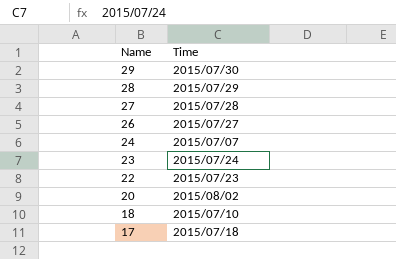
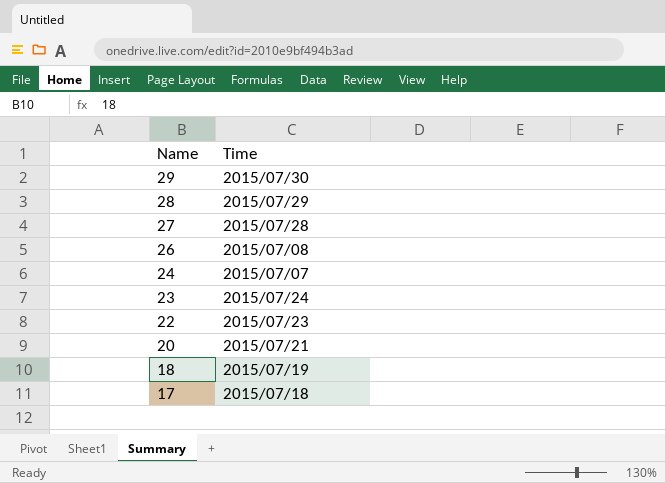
26 | Time: 2015/07/27 -> 2015/07/08
20 | Time: 2015/08/02 -> 2015/07/21
18 | Time: 2015/07/10 -> 2015/07/19

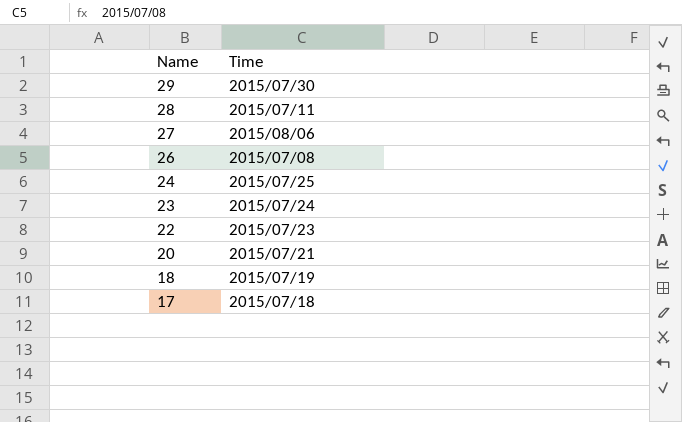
28 | Time: 2015/07/29 -> 2015/07/11
27 | Time: 2015/07/28 -> 2015/08/06
24 | Time: 2015/07/07 -> 2015/07/25

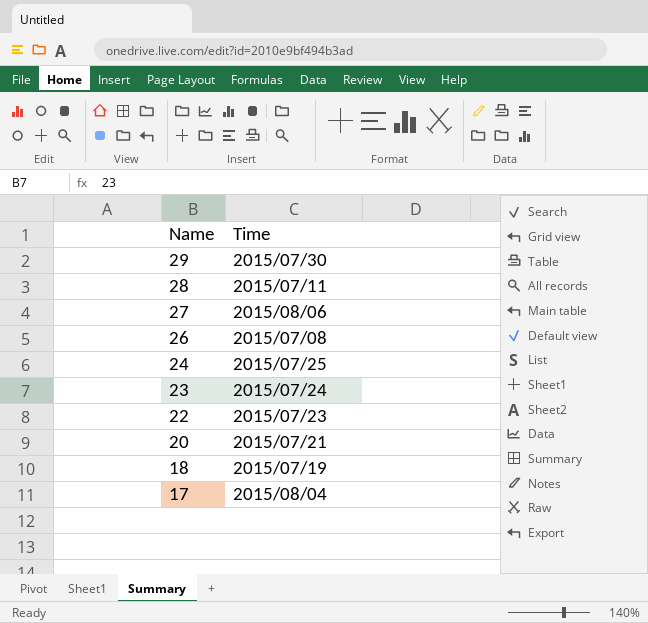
17 | Time: 2015/07/18 -> 2015/08/04

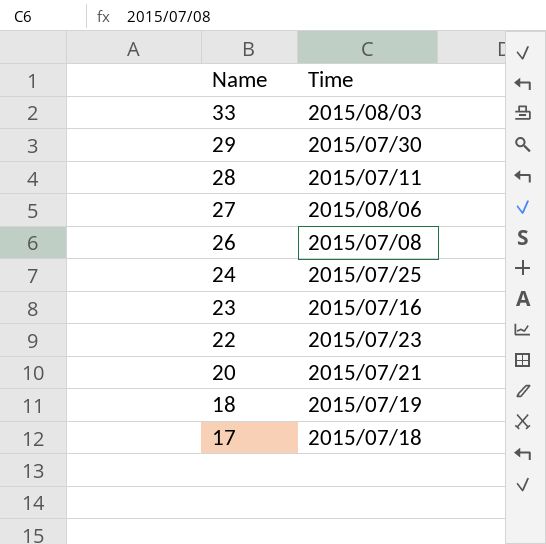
row 33: none -> 2015/08/03
23 | Time: 2015/07/24 -> 2015/07/16
17 | Time: 2015/08/04 -> 2015/07/18

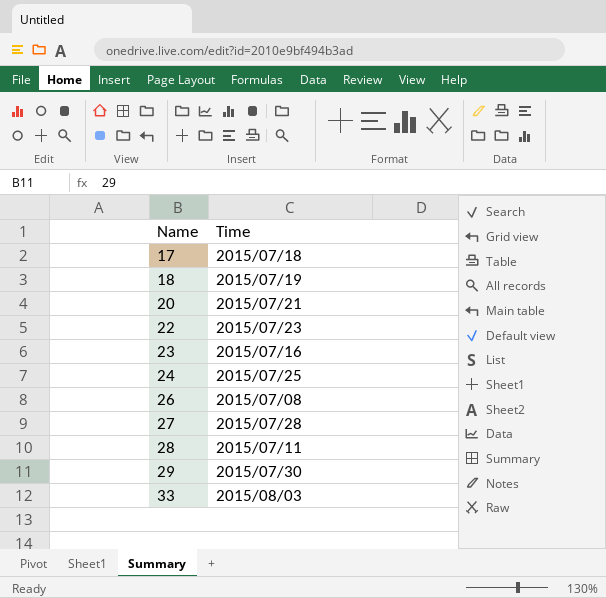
row order: Name descending -> Name ascending
27 | Time: 2015/08/06 -> 2015/07/28

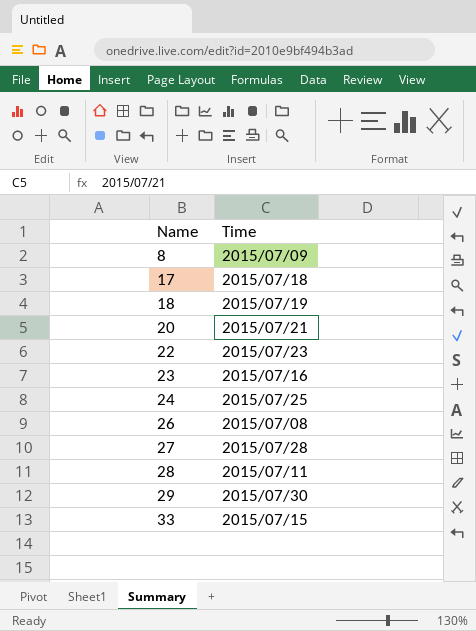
row 8: none -> 2015/07/09
33 | Time: 2015/08/03 -> 2015/07/15

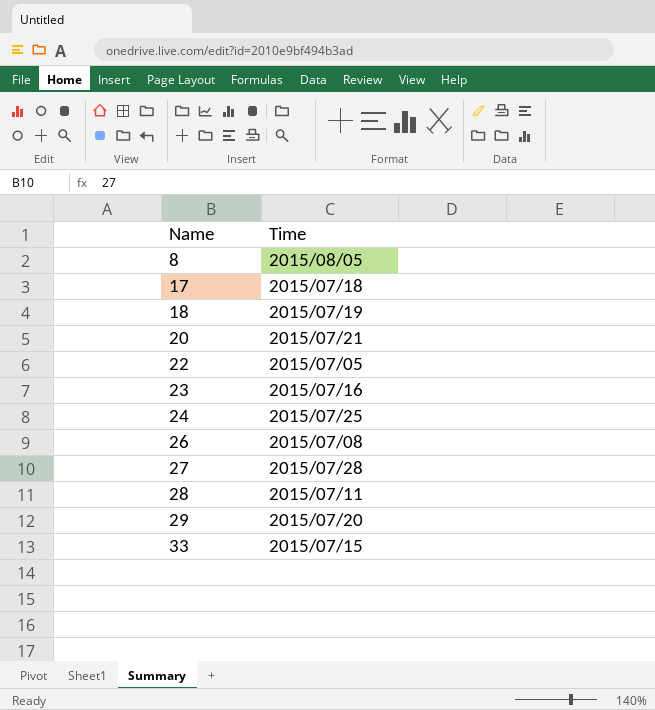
8 | Time: 2015/07/09 -> 2015/08/05
22 | Time: 2015/07/23 -> 2015/07/05
29 | Time: 2015/07/30 -> 2015/07/20

